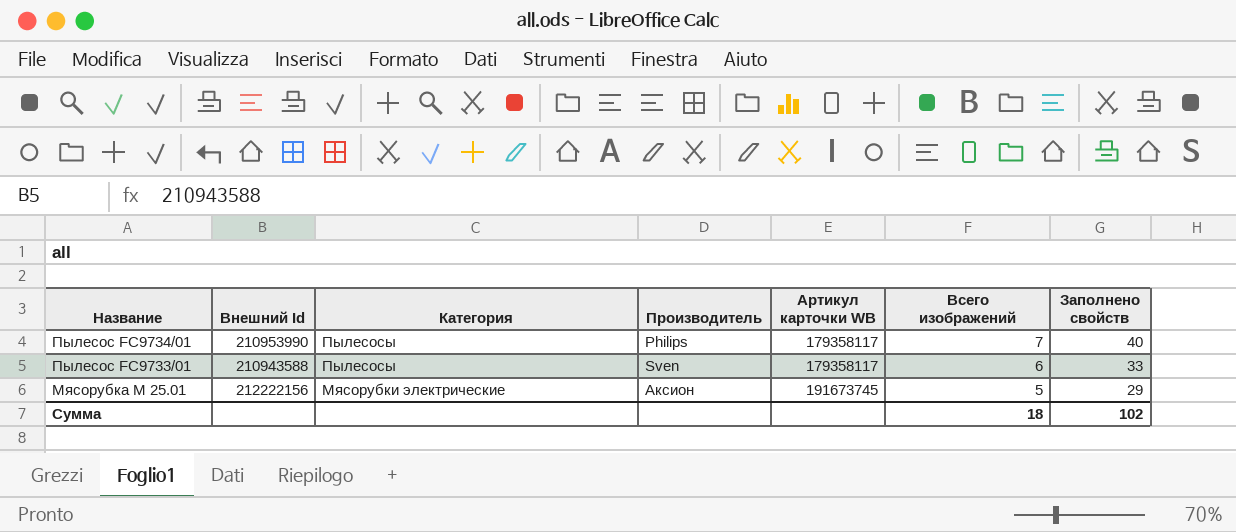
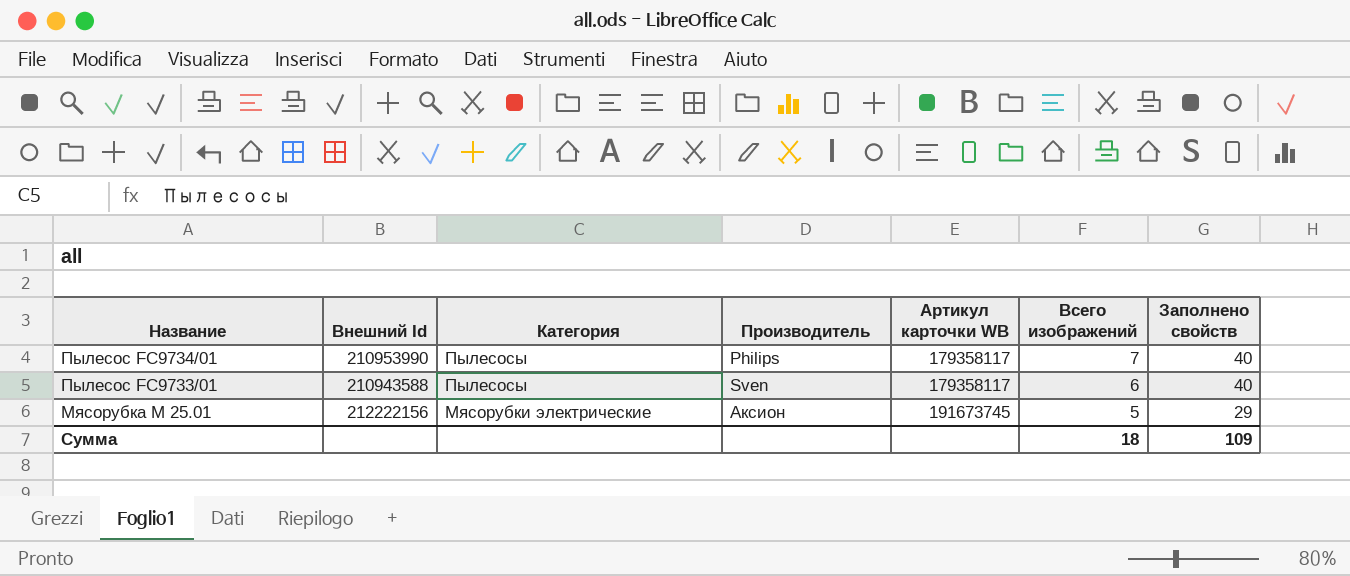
Пылесос FC9733/01 | Заполнено свойств: 33 -> 40
Сумма | Заполнено свойств: 102 -> 109

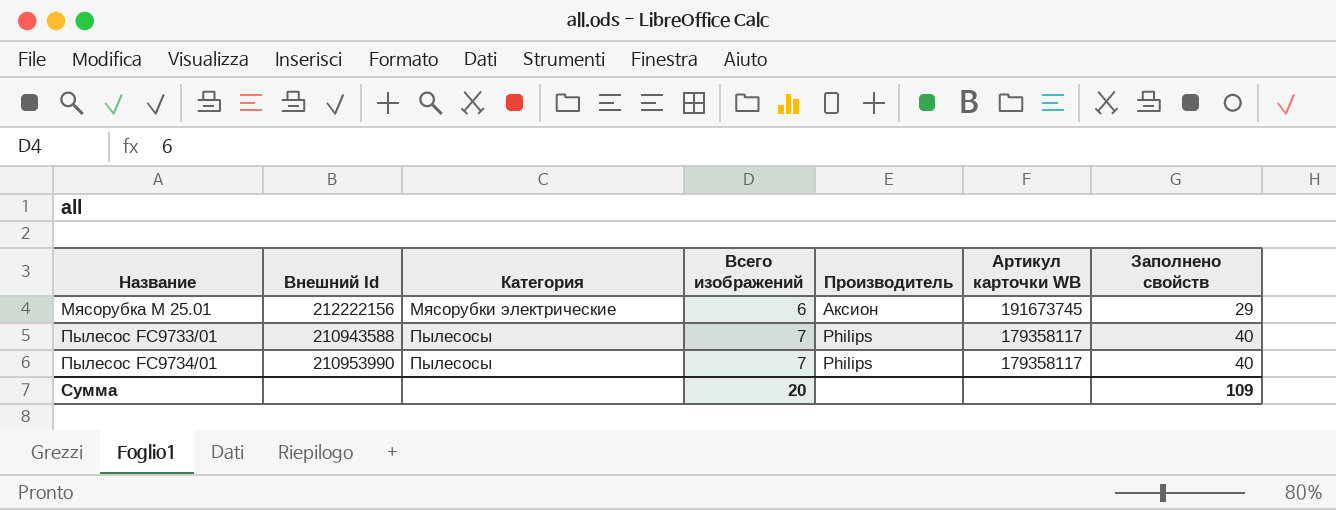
row order: Название descending -> Название ascending
column Всего изображений | position: 6 -> 4
Мясорубка М 25.01 | Всего изображений: 5 -> 6
Пылесос FC9733/01 | Всего изображений: 6 -> 7
Пылесос FC9733/01 | Производитель: Sven -> Philips
Сумма | Всего изображений: 18 -> 20

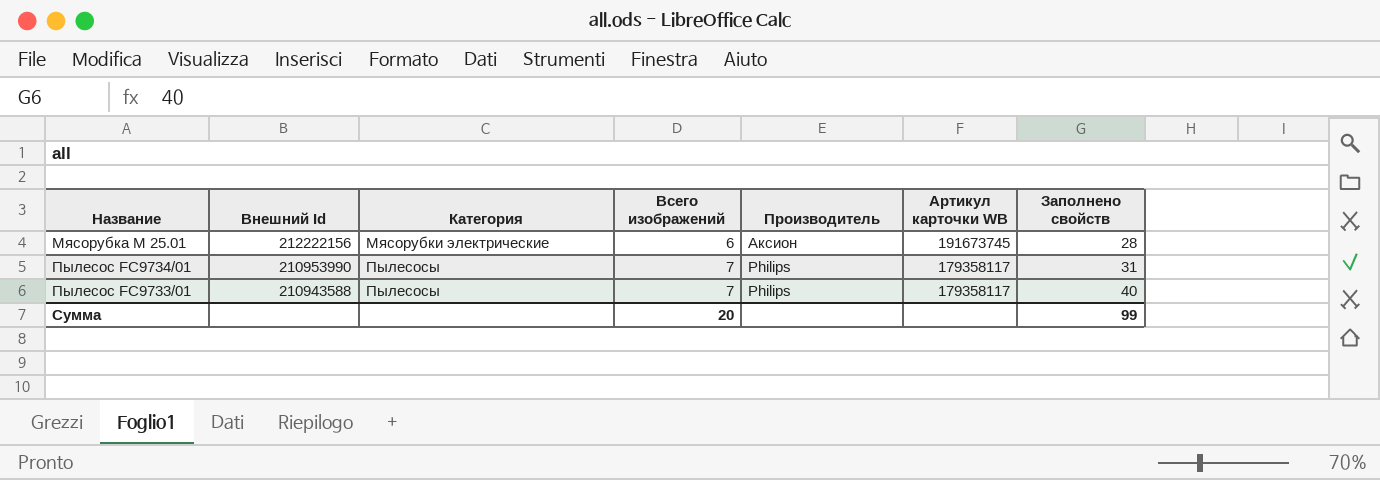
row order: Название ascending -> Внешний Id descending
Мясорубка М 25.01 | Заполнено свойств: 29 -> 28
Пылесос FC9734/01 | Заполнено свойств: 40 -> 31
Сумма | Заполнено свойств: 109 -> 99

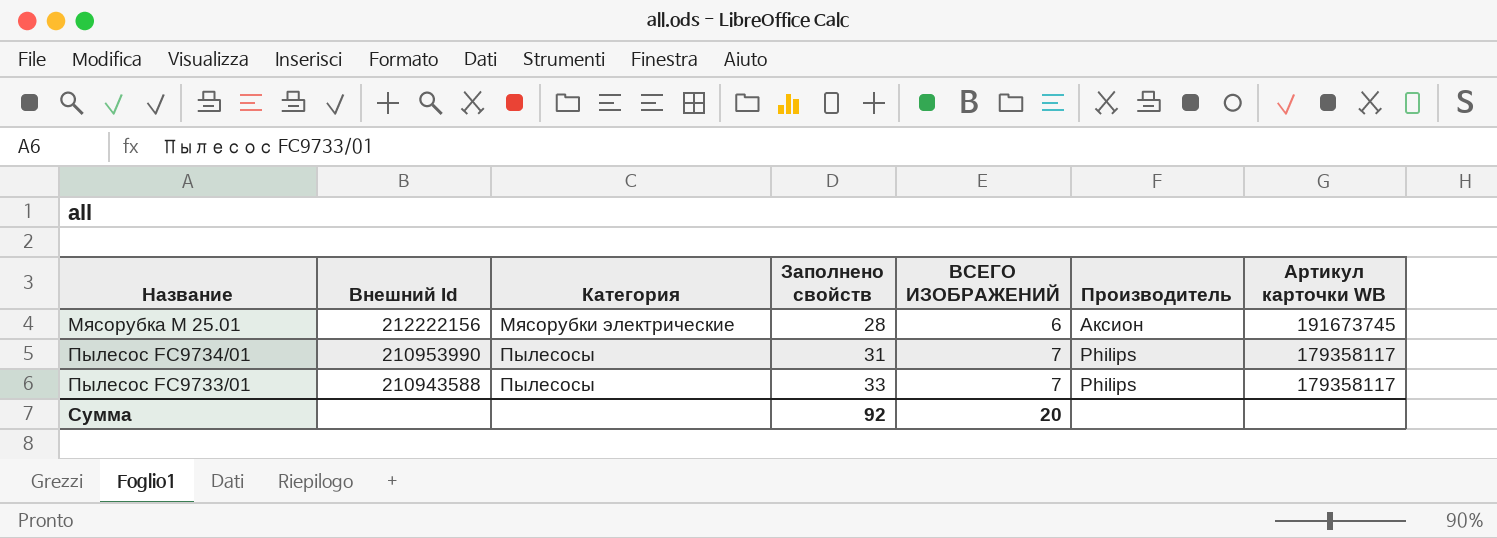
column Заполнено свойств | position: 7 -> 4
column name: Всего изображений -> ВСЕГО ИЗОБРАЖЕНИЙ
Пылесос FC9733/01 | Заполнено свойств: 40 -> 33
Сумма | Заполнено свойств: 99 -> 92

